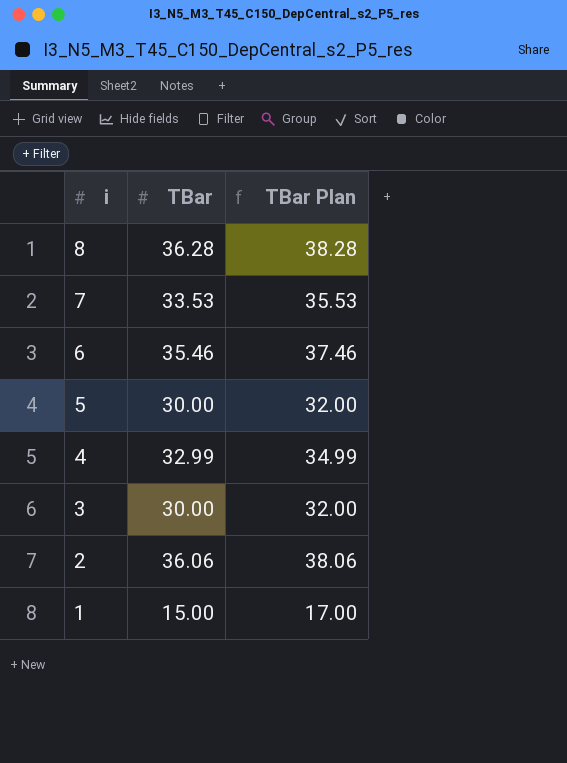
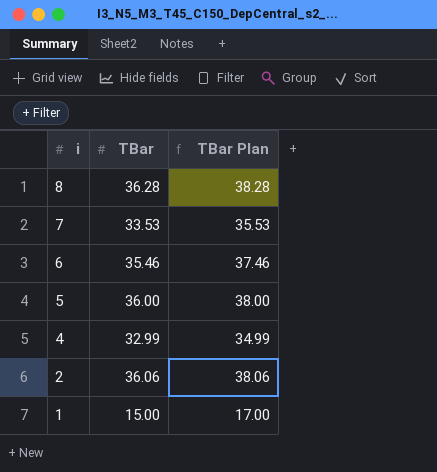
row 3: 30.00 | 32.00 -> none
5 | TBar: 30.00 -> 36.00
5 | TBar Plan: 32.00 -> 38.00

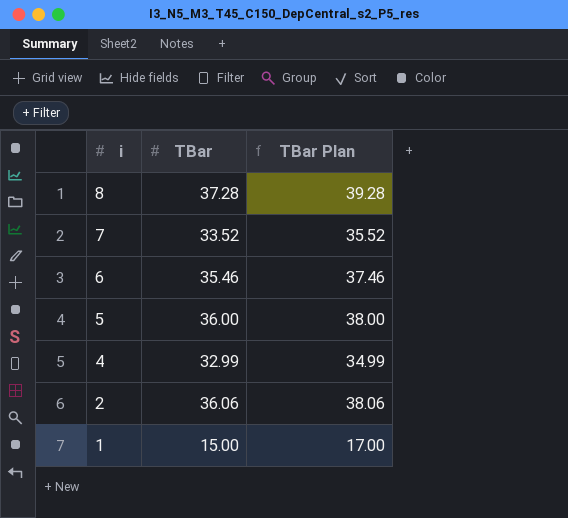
8 | TBar: 36.28 -> 37.28
8 | TBar Plan: 38.28 -> 39.28
7 | TBar: 33.53 -> 33.52
7 | TBar Plan: 35.53 -> 35.52

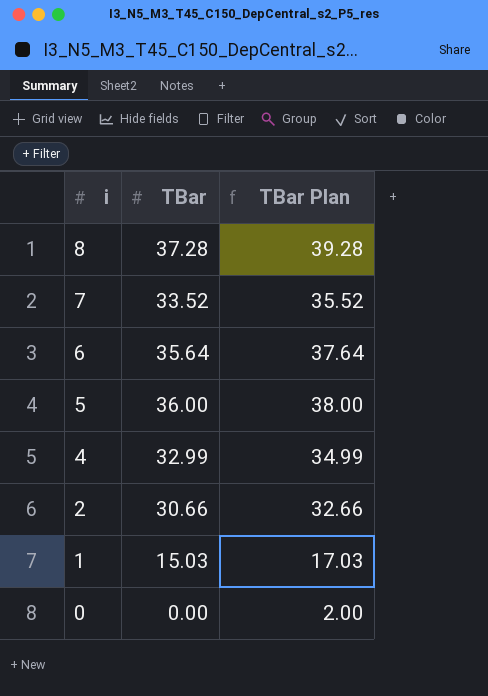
6 | TBar: 35.46 -> 35.64
6 | TBar Plan: 37.46 -> 37.64
2 | TBar: 36.06 -> 30.66
2 | TBar Plan: 38.06 -> 32.66
1 | TBar: 15.00 -> 15.03
1 | TBar Plan: 17.00 -> 17.03
row 0: none -> 0.00 | 2.00

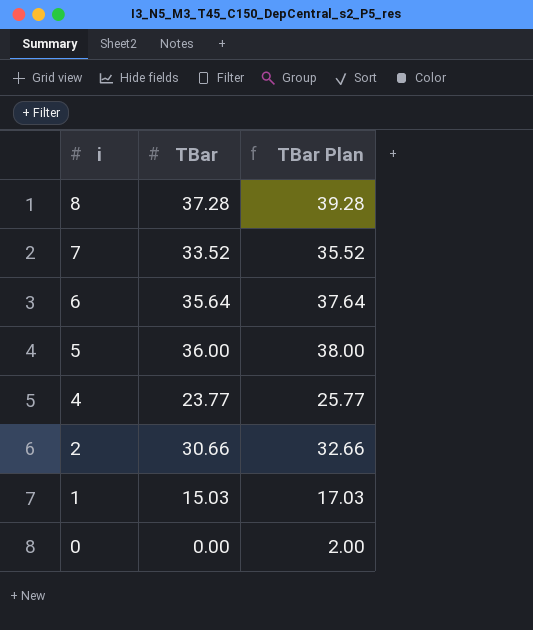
4 | TBar: 32.99 -> 23.77
4 | TBar Plan: 34.99 -> 25.77

